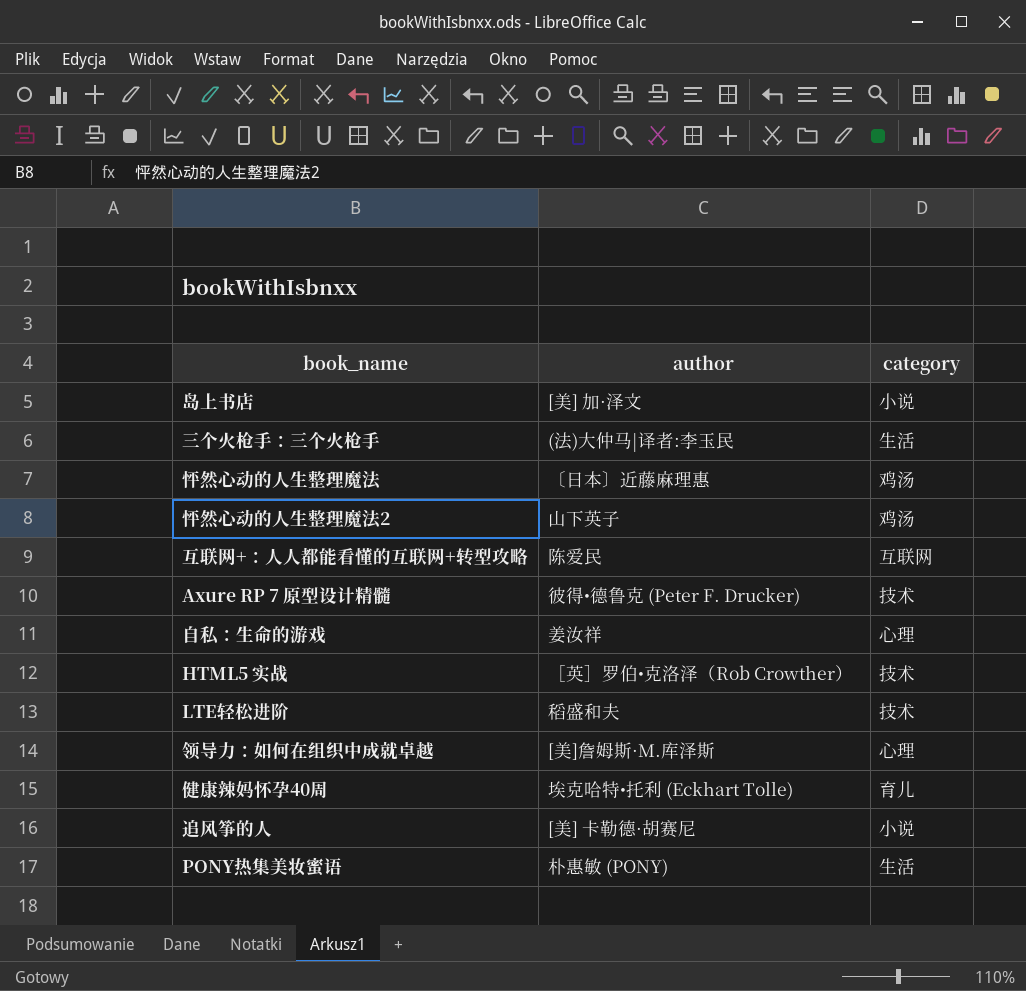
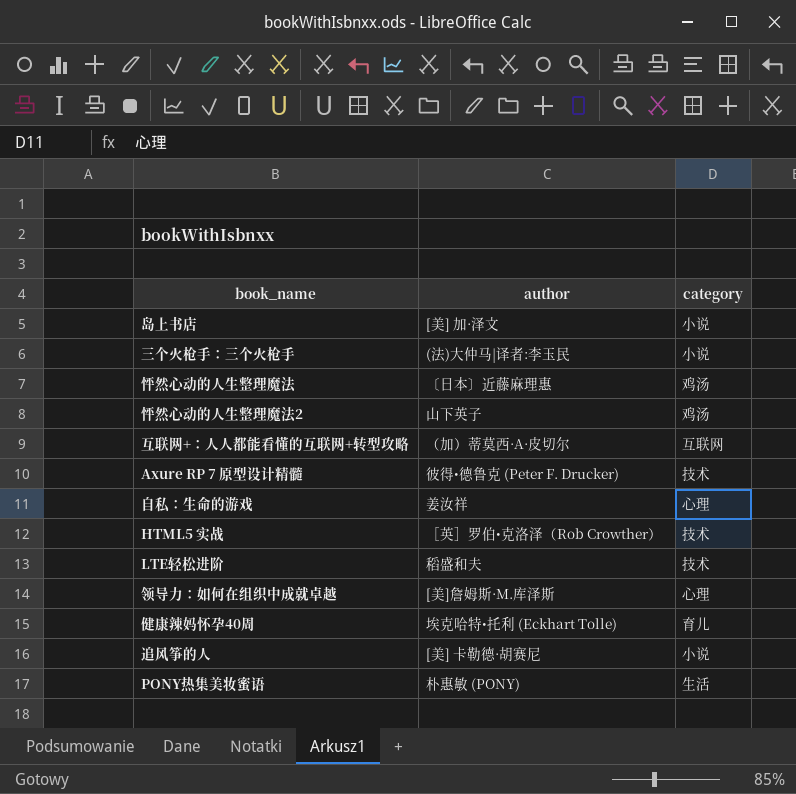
三个火枪手：三个火枪手 | category: 生活 -> 小说
互联网+：人人都能看懂的互联网+转型攻略 | author: 陈爱民 -> （加）蒂莫西·A·皮切尔

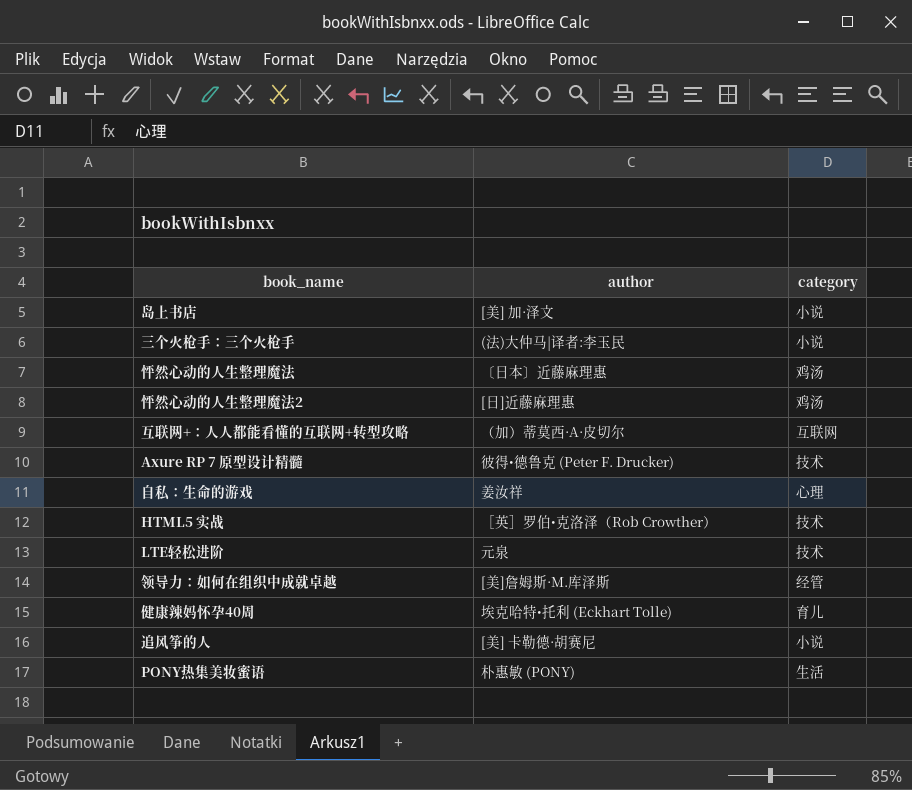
怦然心动的人生整理魔法2 | author: 山下英子 -> [日]近藤麻理惠
LTE轻松进阶 | author: 稻盛和夫 -> 元泉
领导力：如何在组织中成就卓越 | category: 心理 -> 经管

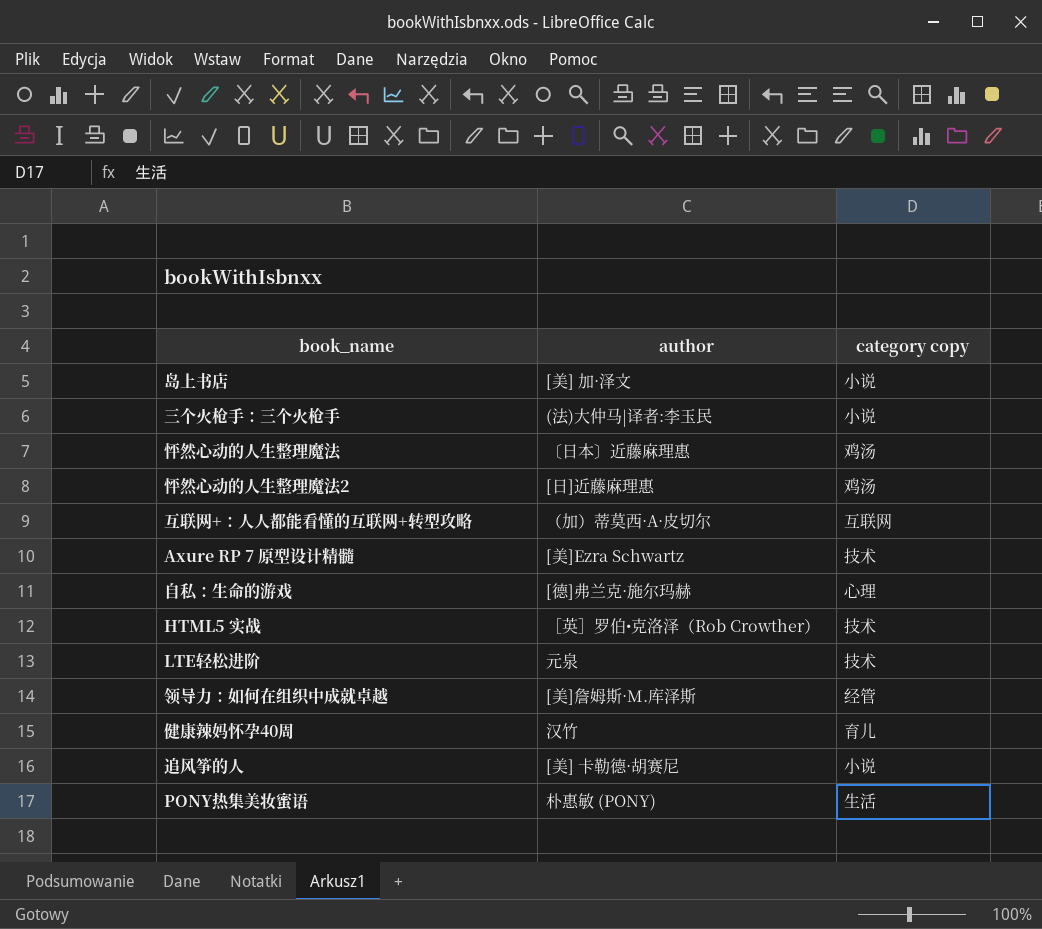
column name: category -> category copy
Axure RP 7 原型设计精髓 | author: 彼得•德鲁克 (Peter F. Drucker) -> [美]Ezra Schwartz
自私：生命的游戏 | author: 姜汝祥 -> [德]弗兰克·施尔玛赫
健康辣妈怀孕40周 | author: 埃克哈特•托利 (Eckhart Tolle) -> 汉竹

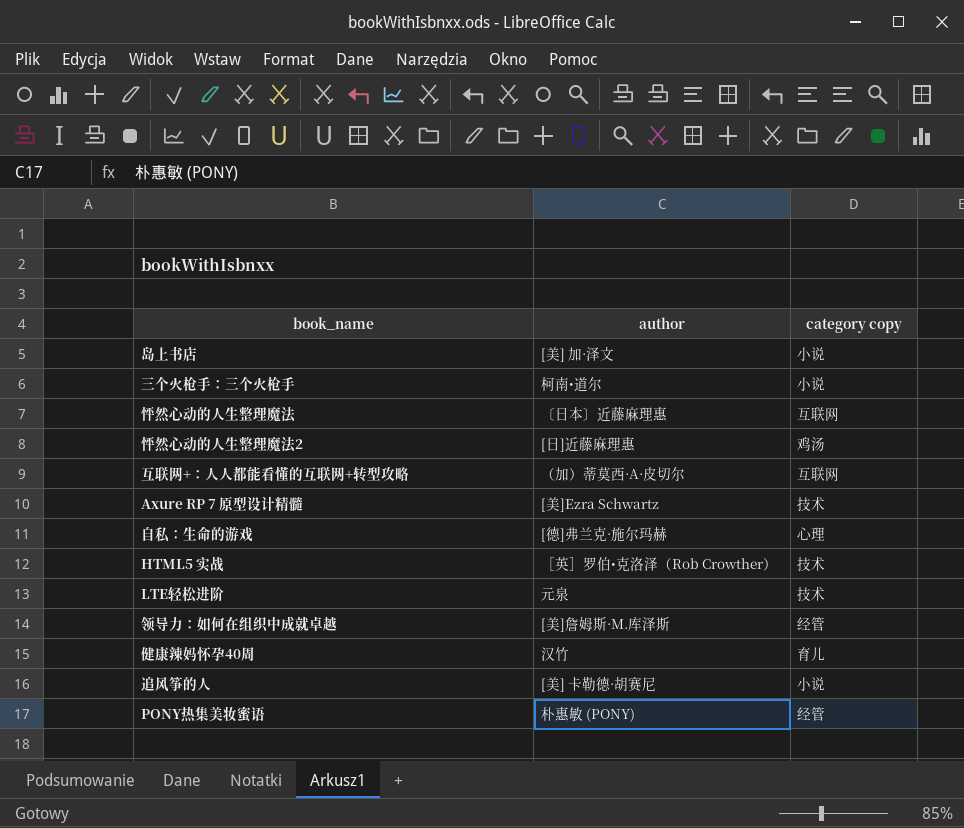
三个火枪手：三个火枪手 | author: (法)大仲马|译者:李玉民 -> 柯南•道尔
怦然心动的人生整理魔法 | category copy: 鸡汤 -> 互联网
PONY热集美妆蜜语 | category copy: 生活 -> 经管

